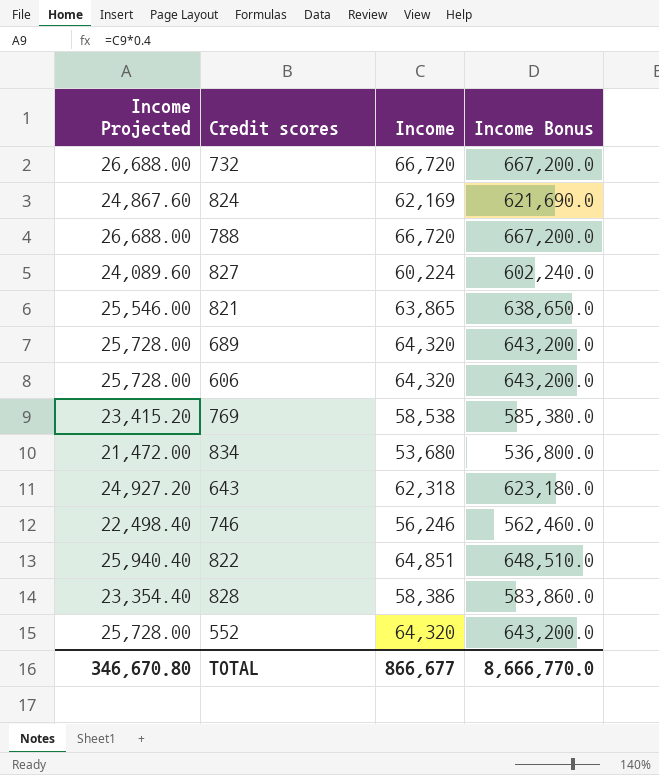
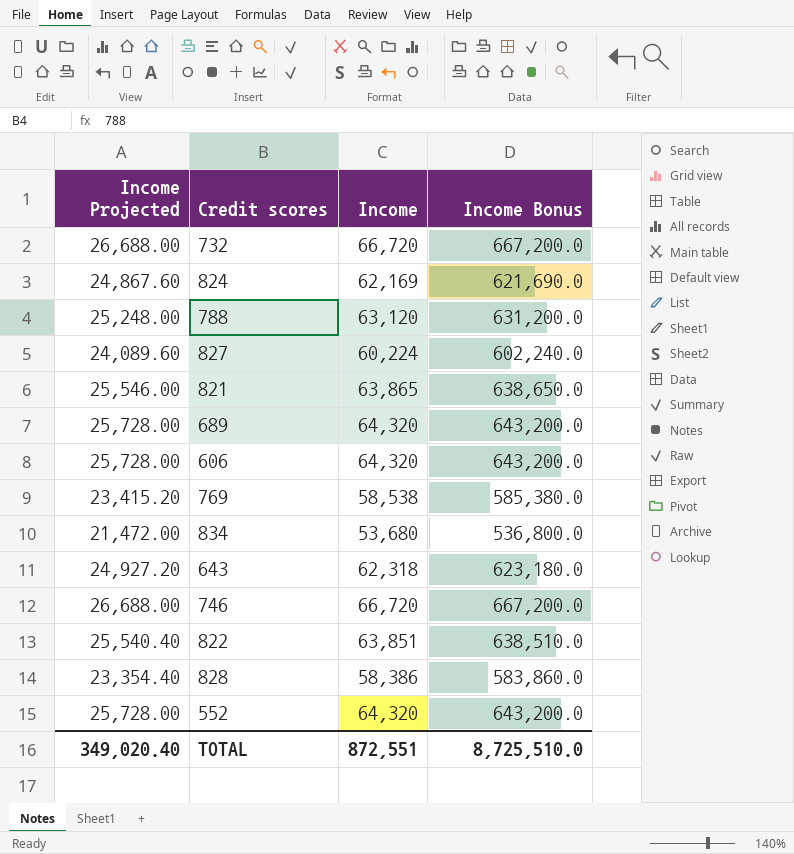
788 | Income Projected: 26,688.00 -> 25,248.00
788 | Income: 66,720 -> 63,120
788 | Income Bonus: 667,200.0 -> 631,200.0
746 | Income Projected: 22,498.40 -> 26,688.00
746 | Income: 56,246 -> 66,720
746 | Income Bonus: 562,460.0 -> 667,200.0
822 | Income Projected: 25,940.40 -> 25,540.40
822 | Income: 64,851 -> 63,851
822 | Income Bonus: 648,510.0 -> 638,510.0
TOTAL | Income Projected: 346,670.80 -> 349,020.40
TOTAL | Income: 866,677 -> 872,551
TOTAL | Income Bonus: 8,666,770.0 -> 8,725,510.0

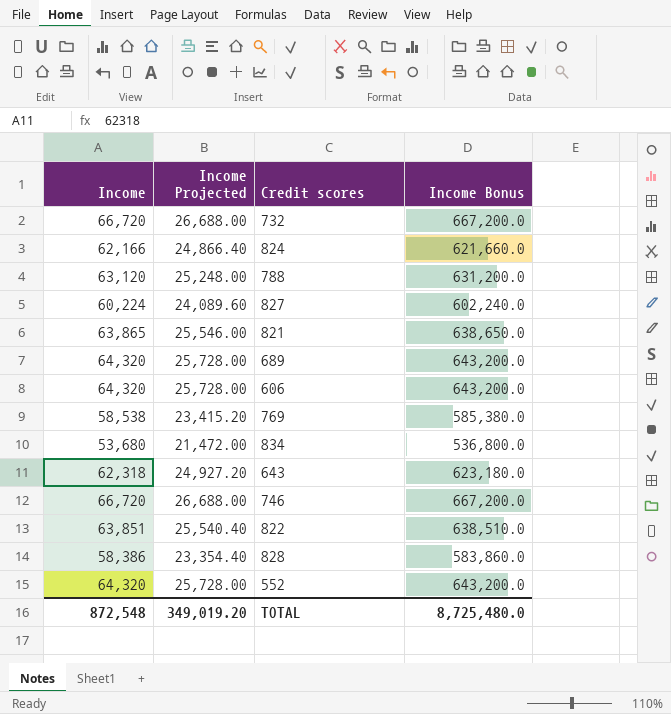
column Income | position: 3 -> 1
824 | Income: 62,169 -> 62,166
824 | Income Projected: 24,867.60 -> 24,866.40
824 | Income Bonus: 621,690.0 -> 621,660.0
TOTAL | Income: 872,551 -> 872,548
TOTAL | Income Projected: 349,020.40 -> 349,019.20
TOTAL | Income Bonus: 8,725,510.0 -> 8,725,480.0

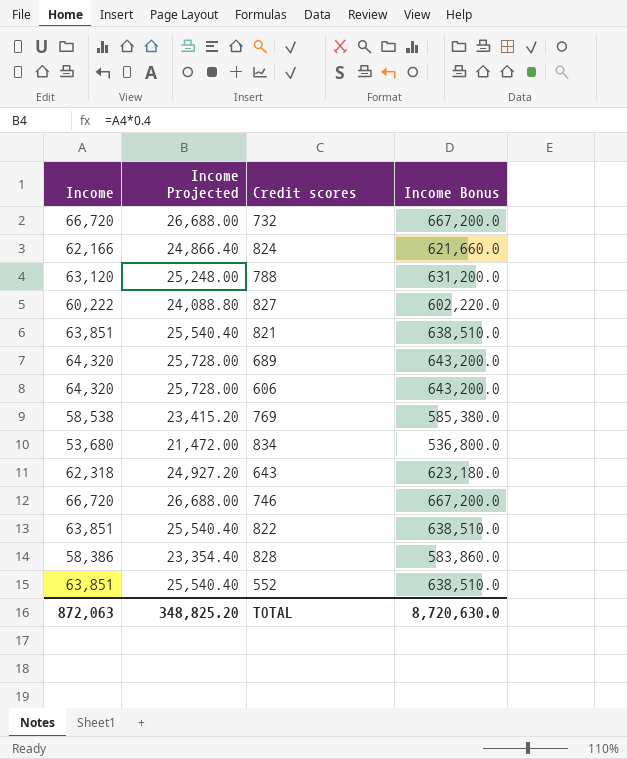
827 | Income: 60,224 -> 60,222
827 | Income Projected: 24,089.60 -> 24,088.80
827 | Income Bonus: 602,240.0 -> 602,220.0
821 | Income: 63,865 -> 63,851
821 | Income Projected: 25,546.00 -> 25,540.40
821 | Income Bonus: 638,650.0 -> 638,510.0
552 | Income: 64,320 -> 63,851
552 | Income Projected: 25,728.00 -> 25,540.40
552 | Income Bonus: 643,200.0 -> 638,510.0
TOTAL | Income: 872,548 -> 872,063
TOTAL | Income Projected: 349,019.20 -> 348,825.20
TOTAL | Income Bonus: 8,725,480.0 -> 8,720,630.0

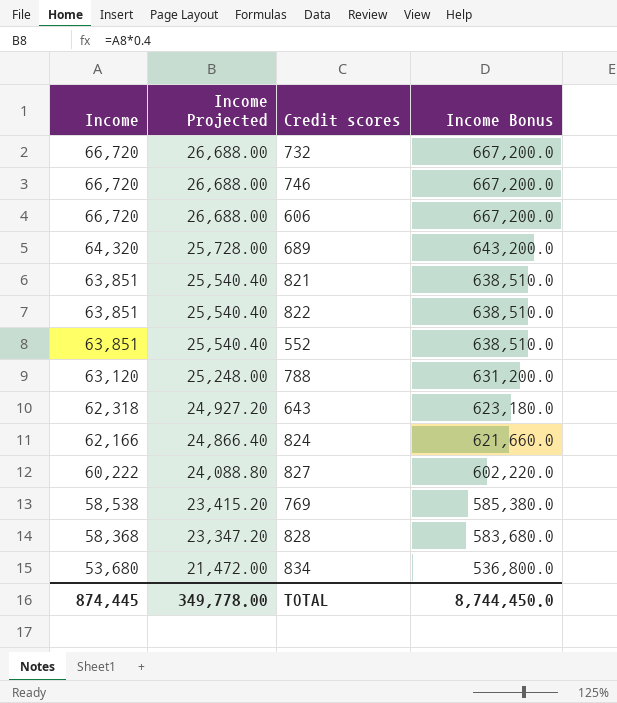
row order: none -> Income descending
606 | Income: 64,320 -> 66,720
606 | Income Projected: 25,728.00 -> 26,688.00
606 | Income Bonus: 643,200.0 -> 667,200.0
828 | Income: 58,386 -> 58,368
828 | Income Projected: 23,354.40 -> 23,347.20
828 | Income Bonus: 583,860.0 -> 583,680.0
TOTAL | Income: 872,063 -> 874,445
TOTAL | Income Projected: 348,825.20 -> 349,778.00
TOTAL | Income Bonus: 8,720,630.0 -> 8,744,450.0

